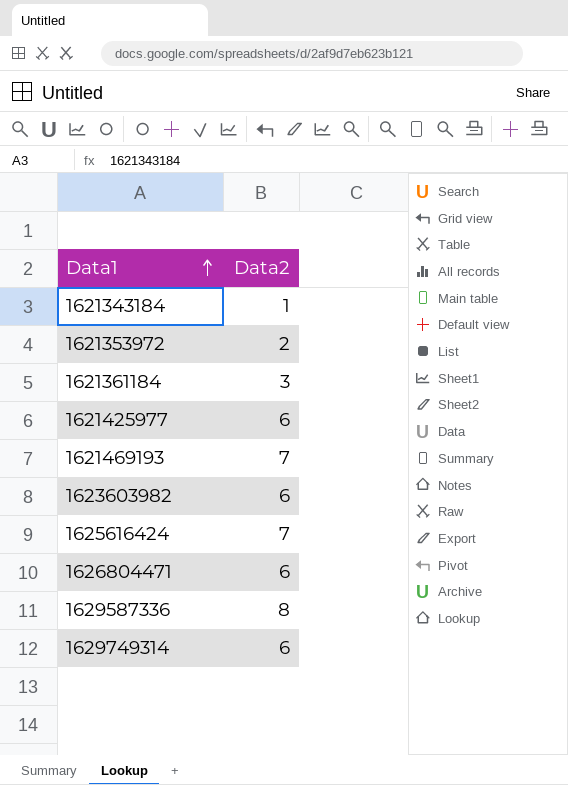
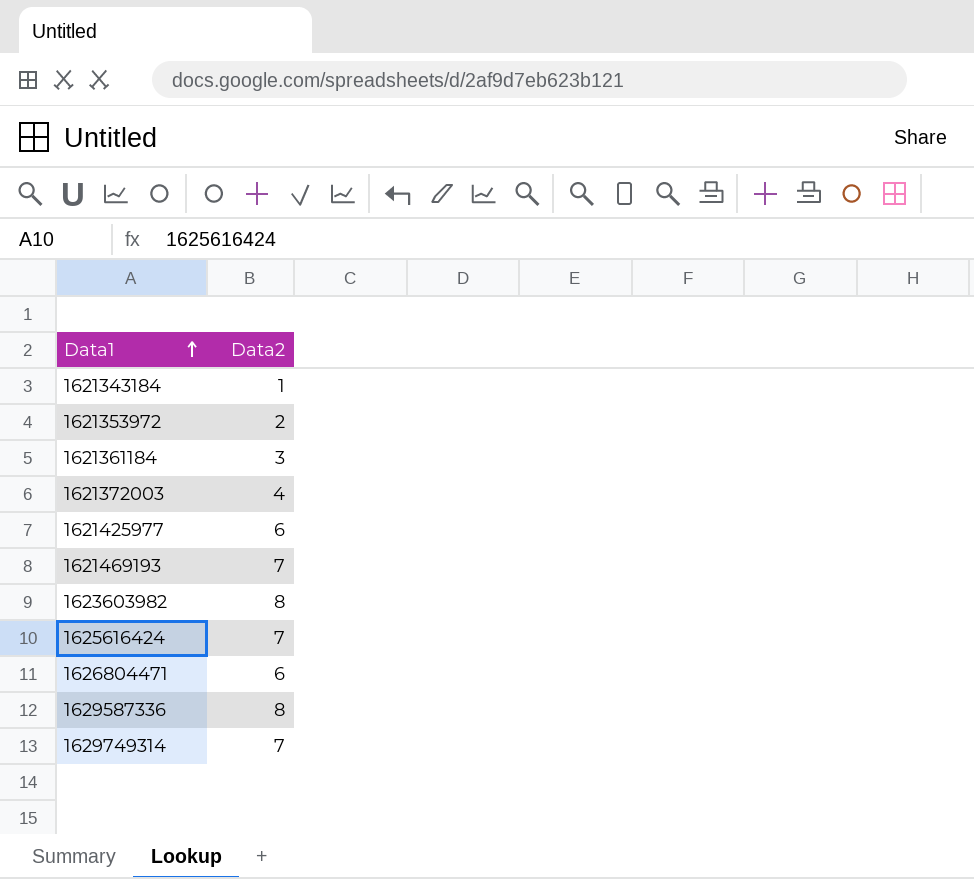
row 1621372003: none -> 4
1623603982 | Data2: 6 -> 8
1629749314 | Data2: 6 -> 7

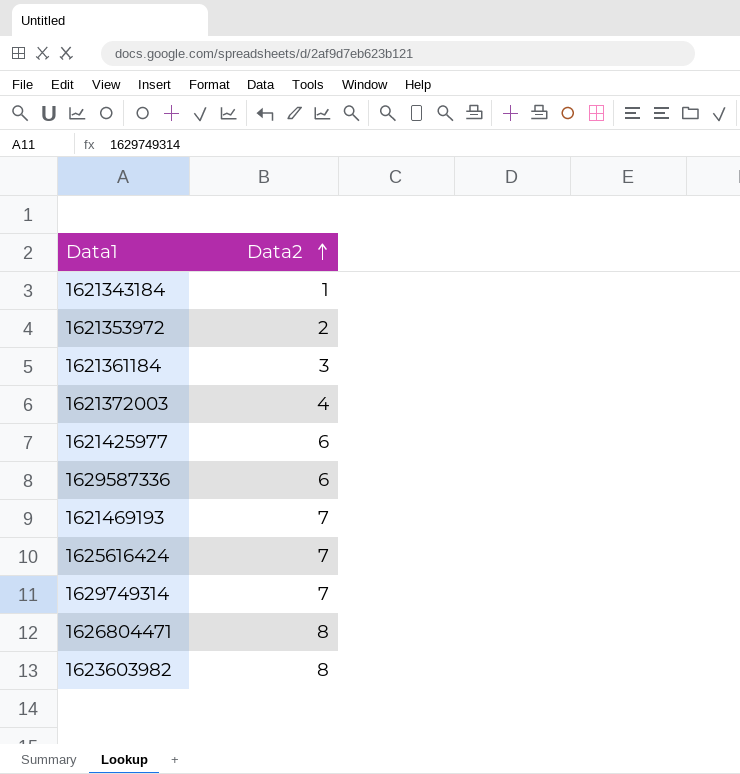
row order: Data1 ascending -> Data2 ascending
1629587336 | Data2: 8 -> 6
1626804471 | Data2: 6 -> 8

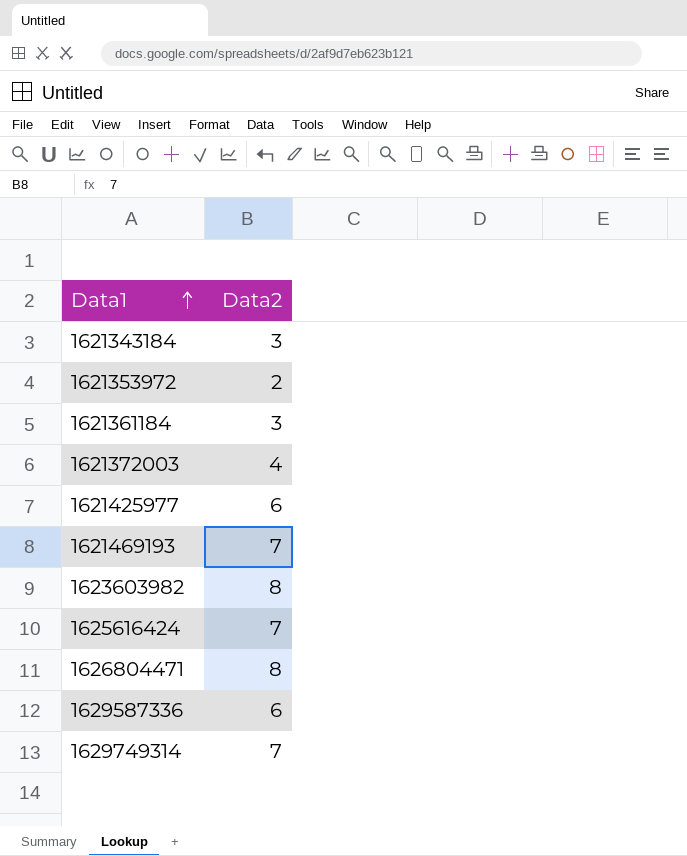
row order: Data2 ascending -> Data1 ascending
1621343184 | Data2: 1 -> 3

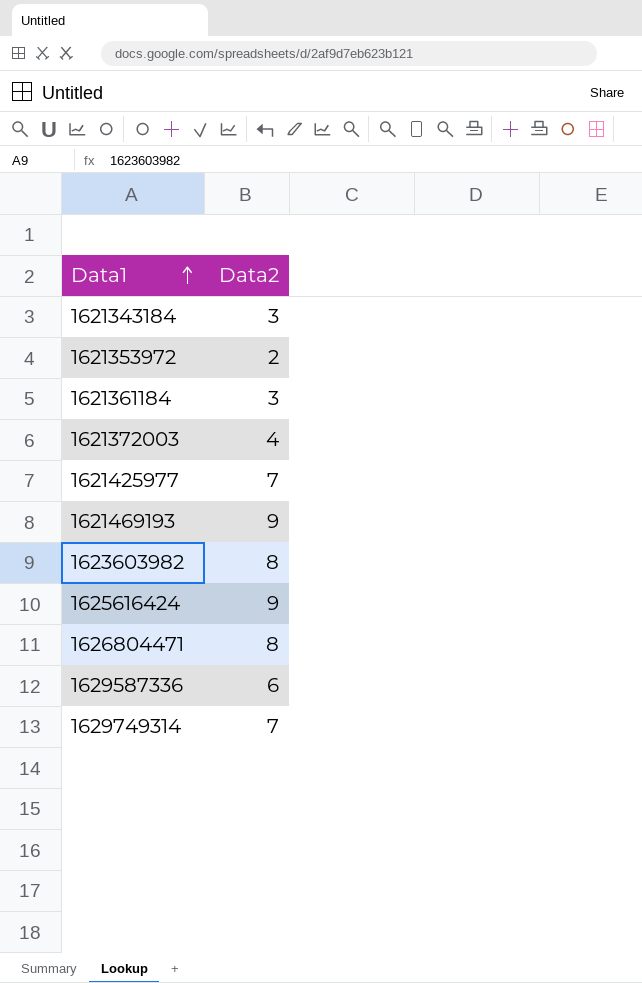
1621425977 | Data2: 6 -> 7
1621469193 | Data2: 7 -> 9
1625616424 | Data2: 7 -> 9

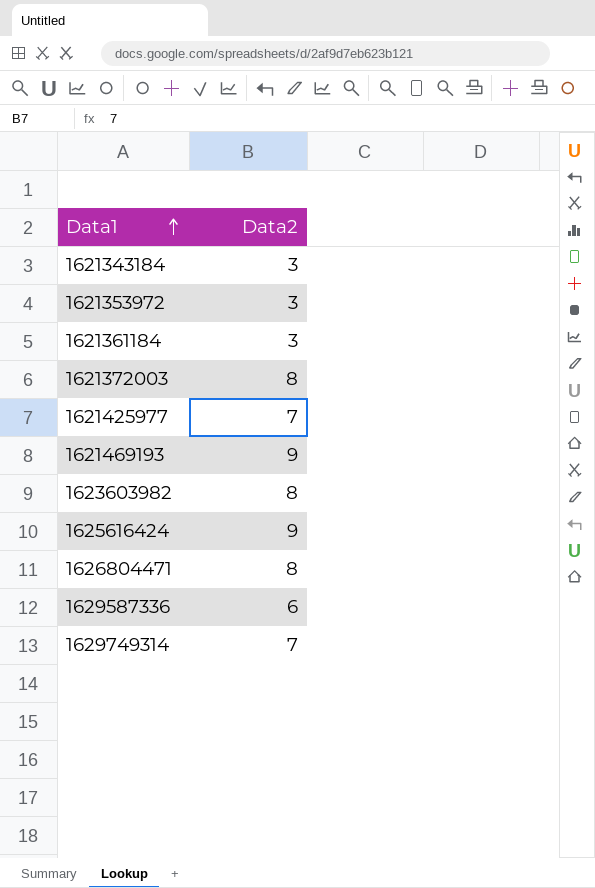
1621353972 | Data2: 2 -> 3
1621372003 | Data2: 4 -> 8

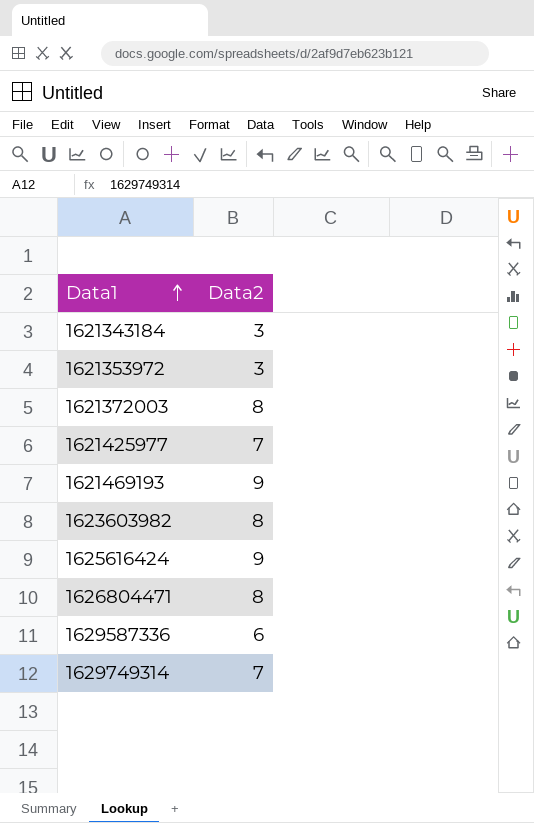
row 1621361184: 3 -> none

